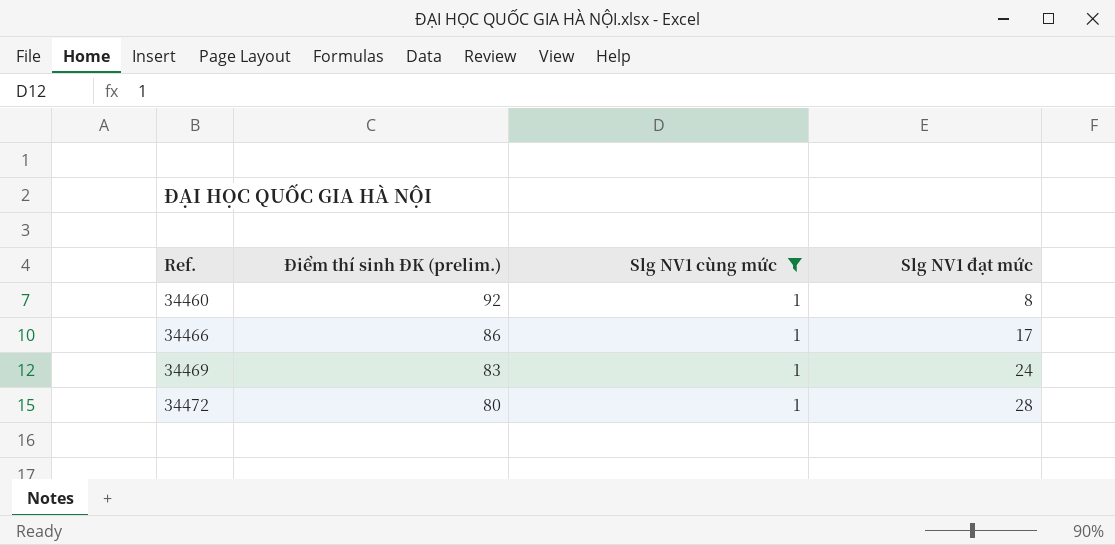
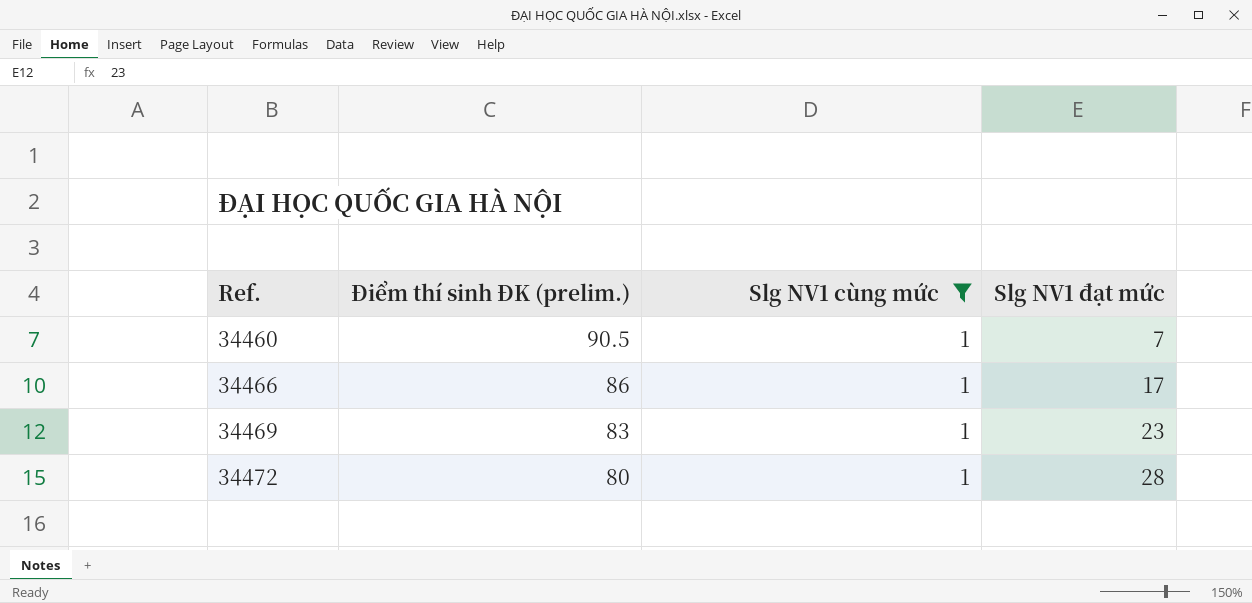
34460 | Điểm thí sinh ĐK (prelim.): 92 -> 90.5
34460 | Slg NV1 đạt mức: 8 -> 7
34469 | Slg NV1 đạt mức: 24 -> 23

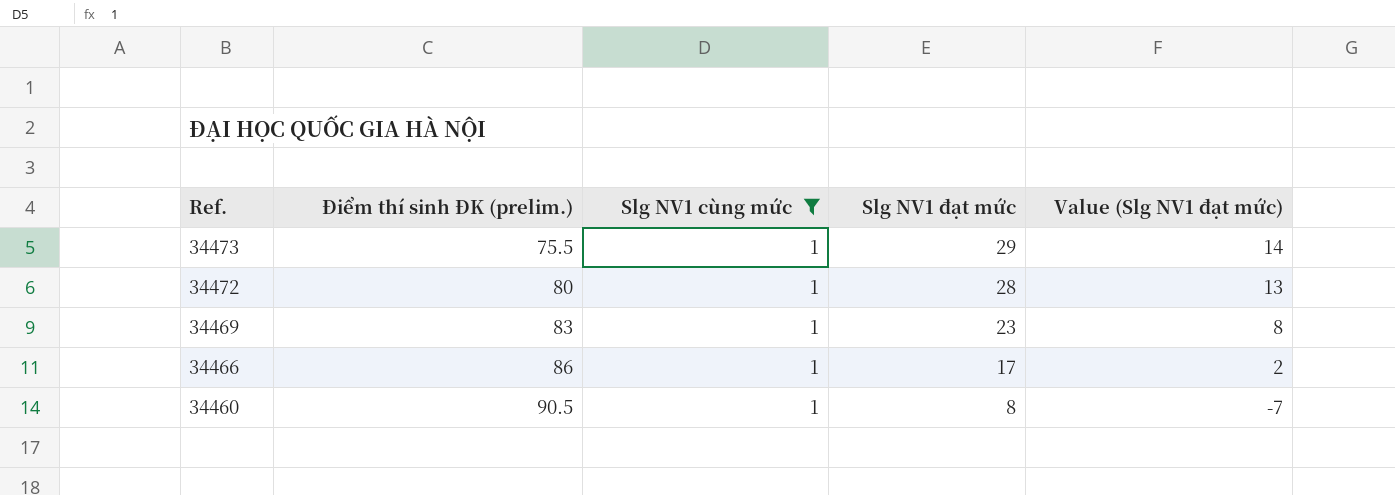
row order: Ref. ascending -> Ref. descending
column Value (Slg NV1 đạt mức) | formula: none -> [Slg NV1 đạt mức] - 15
row 34473: none -> 75.5 | 1 | 29 | 14
34460 | Slg NV1 đạt mức: 7 -> 8

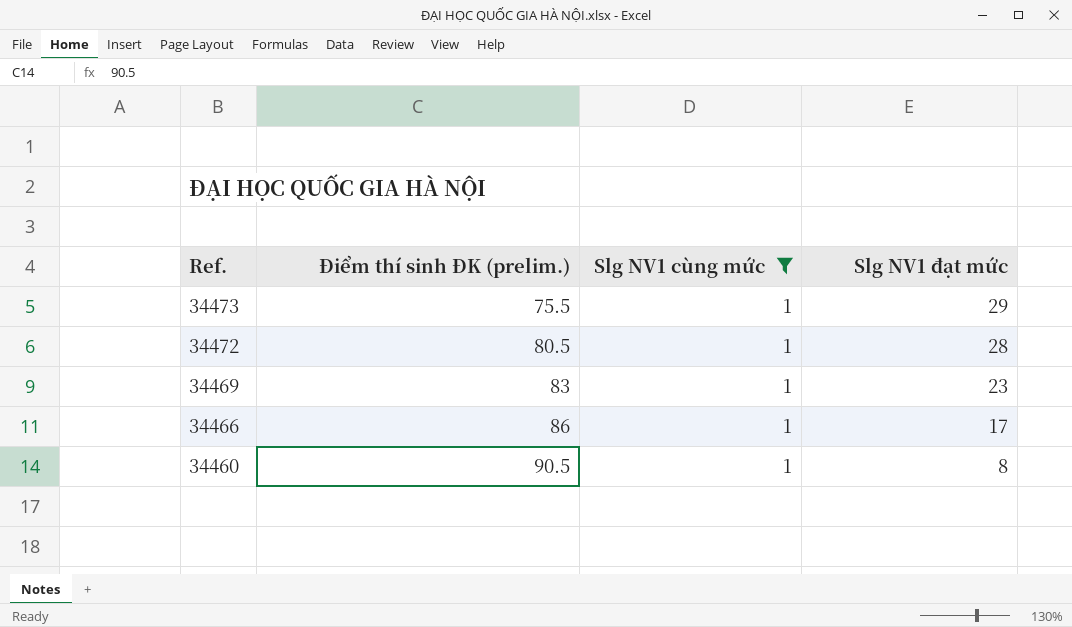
column Value (Slg NV1 đạt mức) | formula: [Slg NV1 đạt mức] - 15 -> none
34472 | Điểm thí sinh ĐK (prelim.): 80 -> 80.5

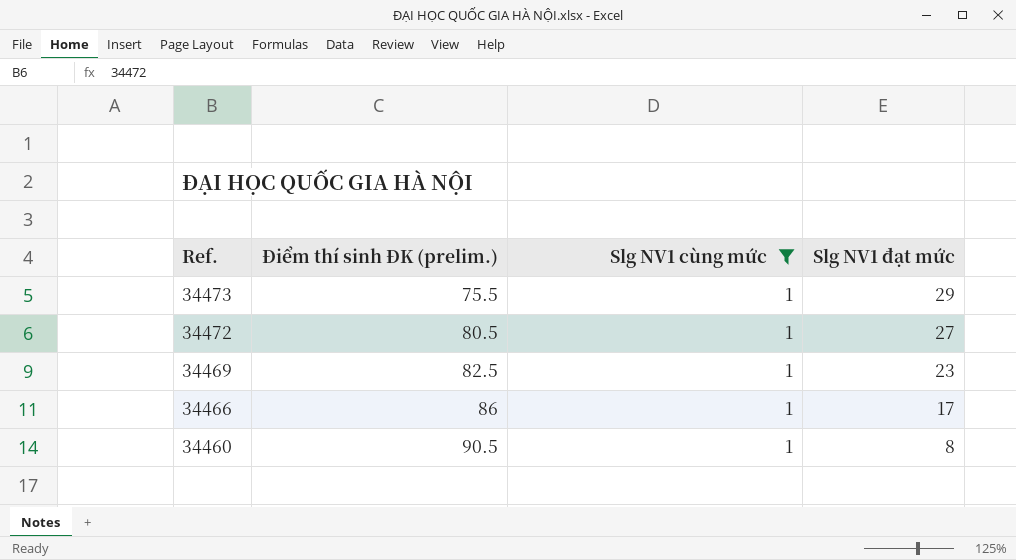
34472 | Slg NV1 đạt mức: 28 -> 27
34469 | Điểm thí sinh ĐK (prelim.): 83 -> 82.5

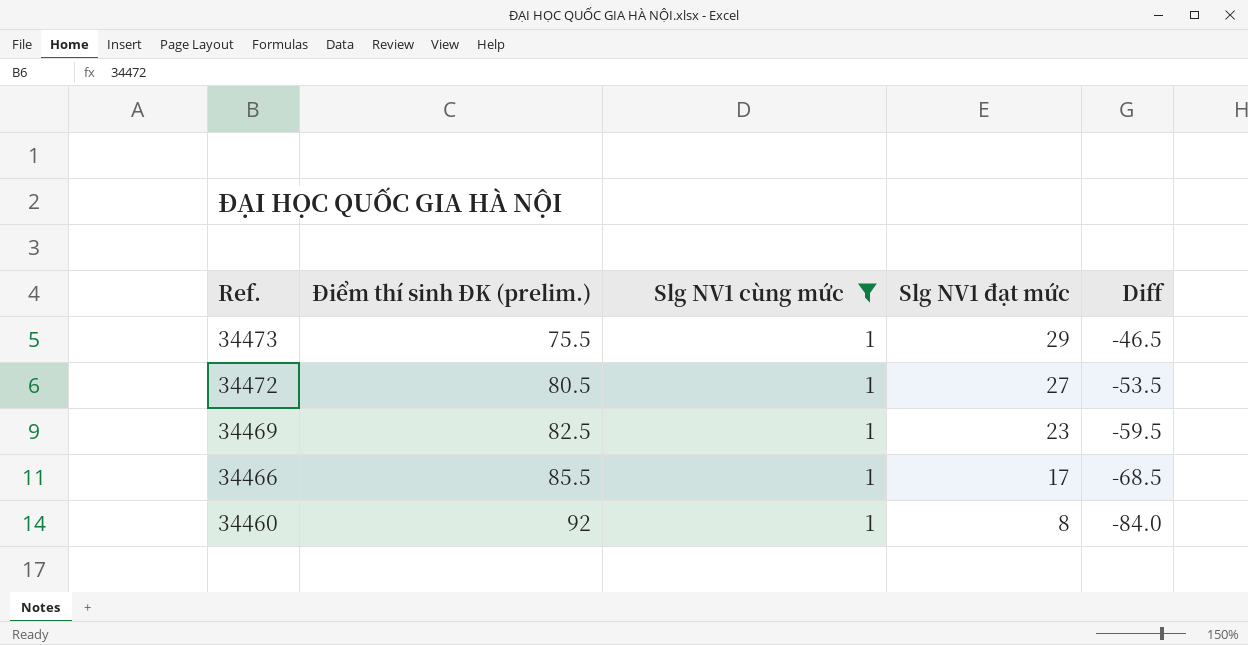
column Diff | formula: none -> [Slg NV1 đạt mức] - [Điểm thí sinh ĐK (prelim.)]
34466 | Điểm thí sinh ĐK (prelim.): 86 -> 85.5
34460 | Điểm thí sinh ĐK (prelim.): 90.5 -> 92

